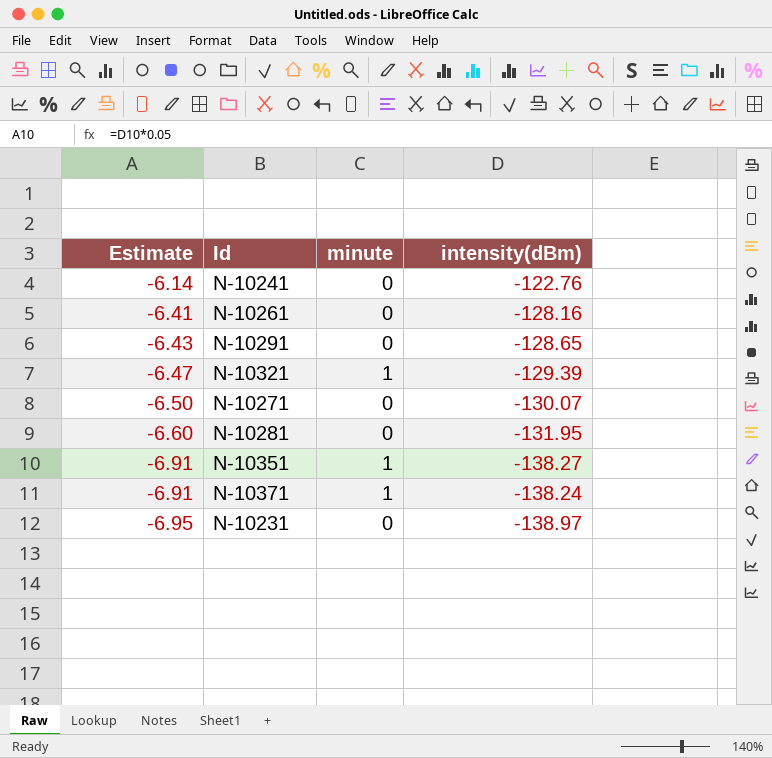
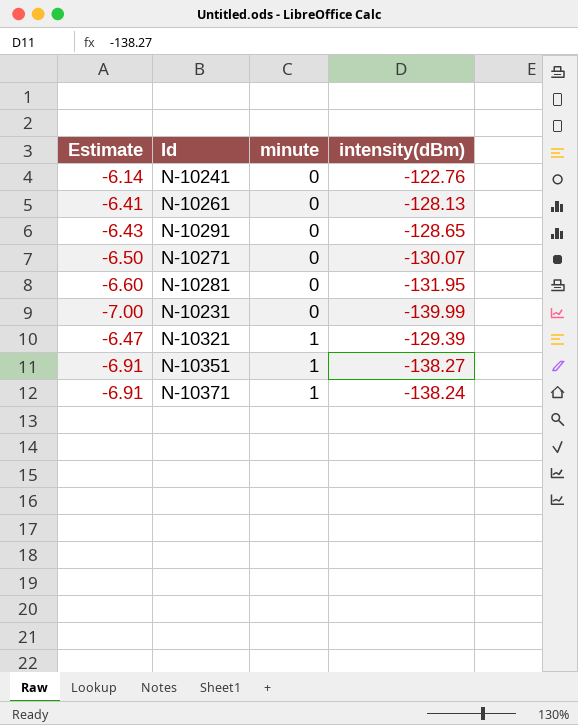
row order: Estimate descending -> minute ascending
N-10261 | intensity(dBm): -128.16 -> -128.13
N-10231 | Estimate: -6.95 -> -7.00
N-10231 | intensity(dBm): -138.97 -> -139.99

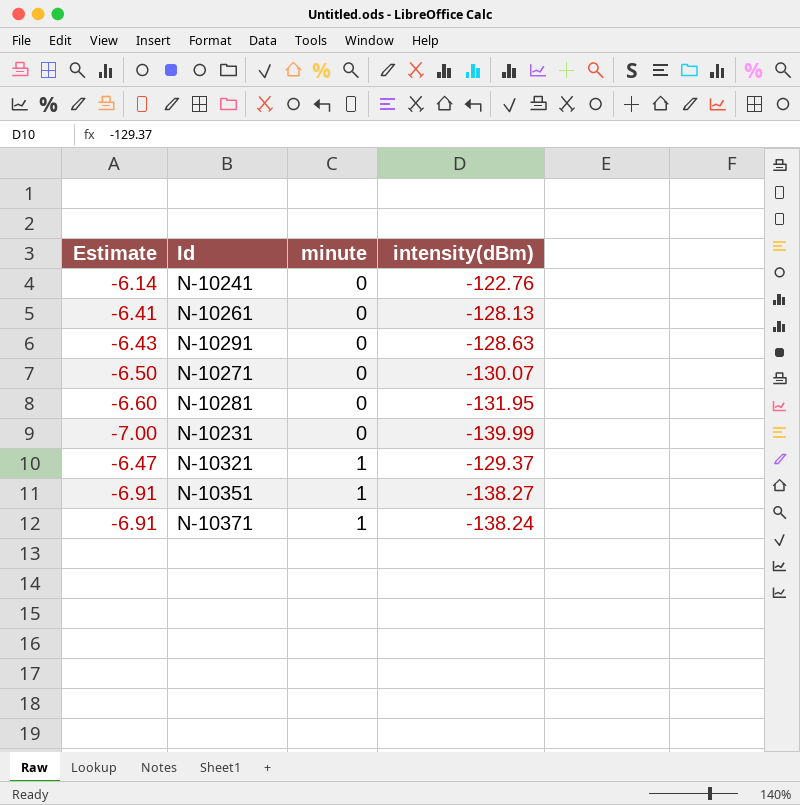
N-10291 | intensity(dBm): -128.65 -> -128.63
N-10321 | intensity(dBm): -129.39 -> -129.37

